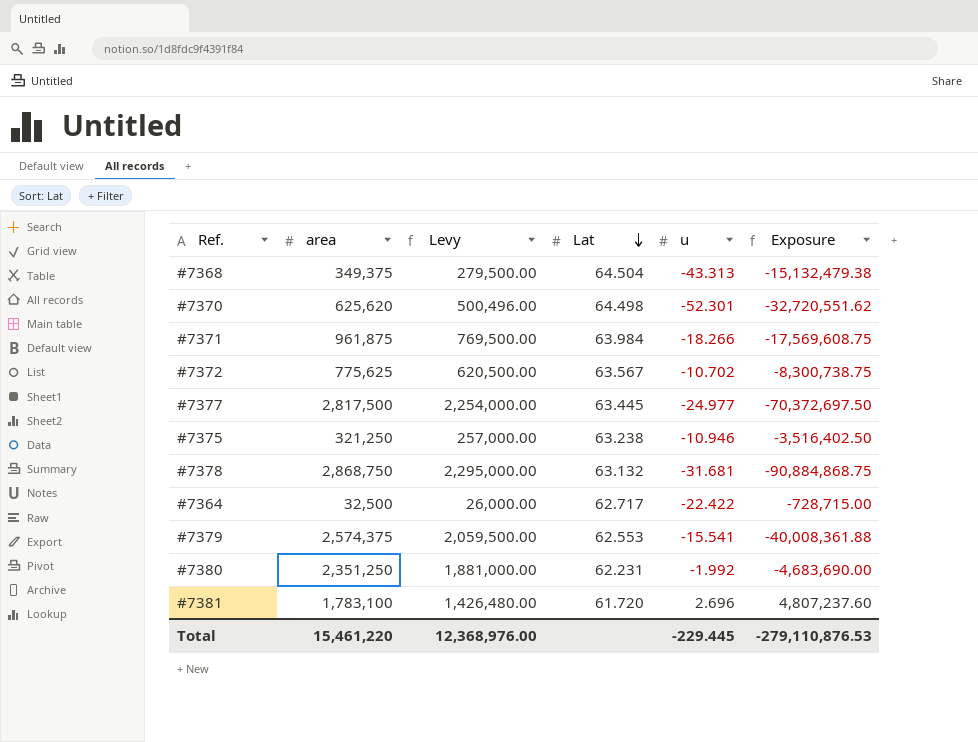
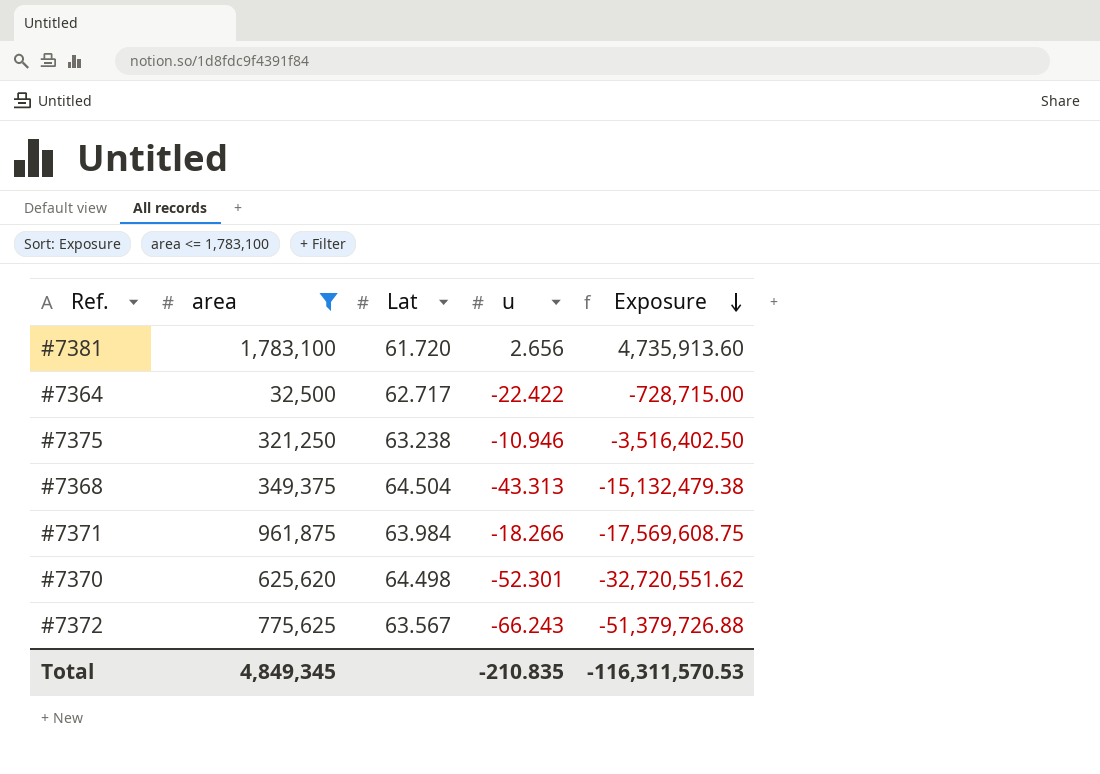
filter: none -> area <= 1,783,100
row order: Lat descending -> Exposure descending
column Levy | formula: [area] * 0.8 -> none
#7381 | u: 2.696 -> 2.656
#7381 | Exposure: 4,807,237.60 -> 4,735,913.60
#7372 | u: -10.702 -> -66.243
#7372 | Exposure: -8,300,738.75 -> -51,379,726.88
Total | area: 15,461,220 -> 4,849,345
Total | u: -229.445 -> -210.835
Total | Exposure: -279,110,876.53 -> -116,311,570.53

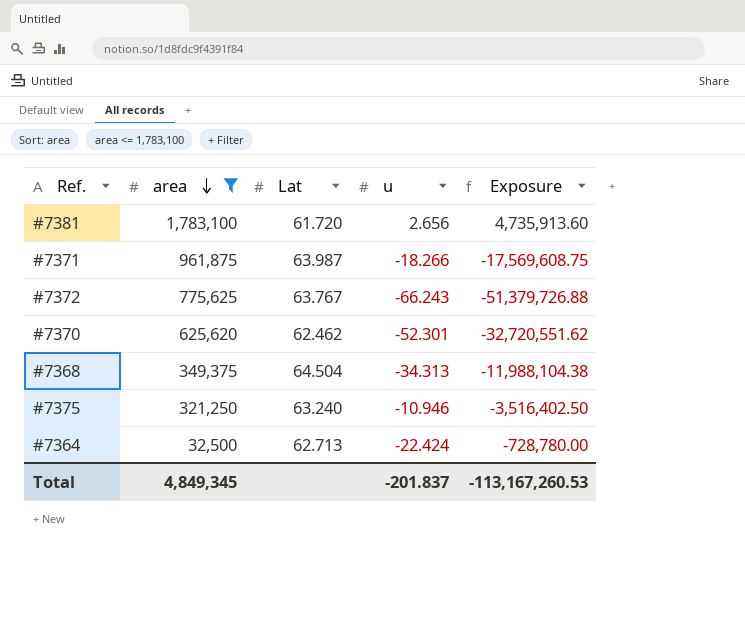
row order: Exposure descending -> area descending
#7371 | Lat: 63.984 -> 63.987
#7372 | Lat: 63.567 -> 63.767
#7370 | Lat: 64.498 -> 62.462
#7368 | u: -43.313 -> -34.313
#7368 | Exposure: -15,132,479.38 -> -11,988,104.38
#7375 | Lat: 63.238 -> 63.240
#7364 | Lat: 62.717 -> 62.713
#7364 | u: -22.422 -> -22.424
#7364 | Exposure: -728,715.00 -> -728,780.00
Total | u: -210.835 -> -201.837
Total | Exposure: -116,311,570.53 -> -113,167,260.53

